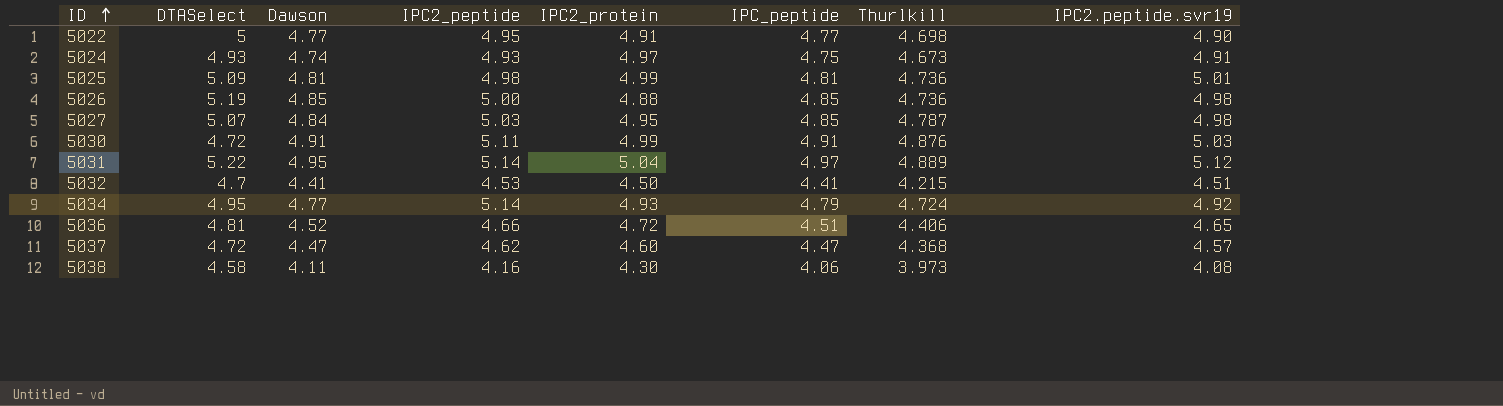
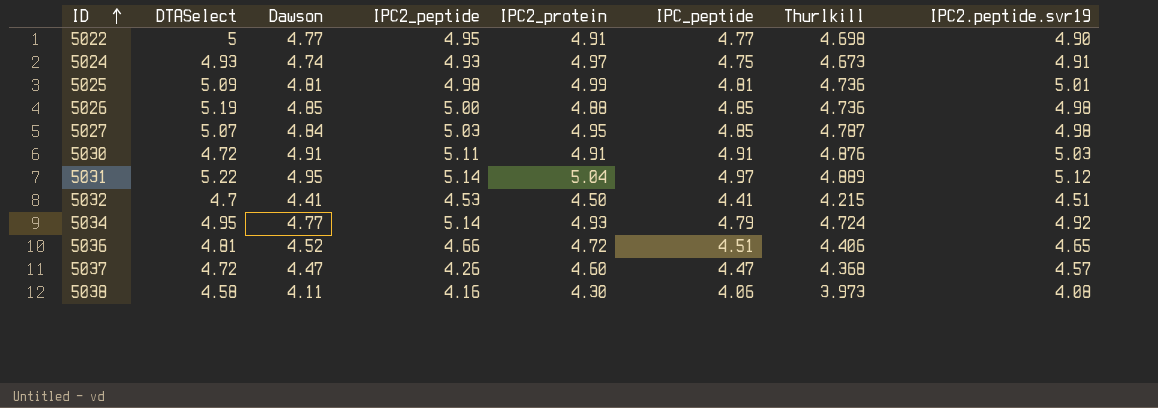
5030 | IPC2_protein: 4.99 -> 4.91
5037 | IPC2_peptide: 4.62 -> 4.26

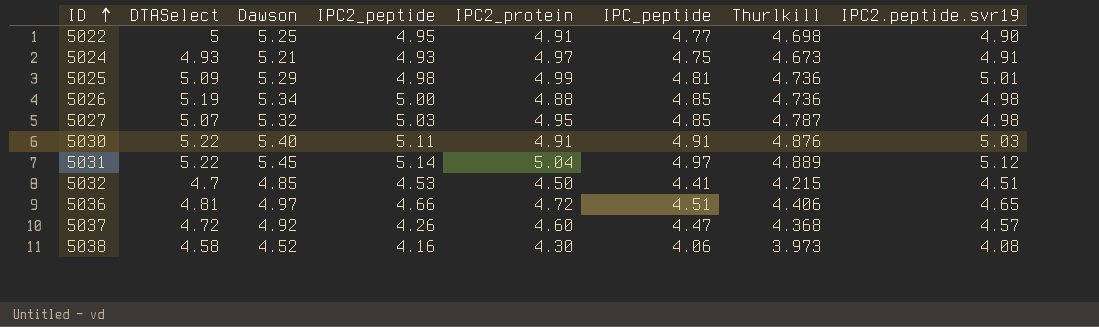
row 5034: 4.95 | 4.77 | 5.14 | 4.93 | 4.79 | 4.724 | 4.92 -> none
5022 | Dawson: 4.77 -> 5.25
5024 | Dawson: 4.74 -> 5.21
5025 | Dawson: 4.81 -> 5.29
5026 | Dawson: 4.85 -> 5.34
5027 | Dawson: 4.84 -> 5.32
5030 | DTASelect: 4.72 -> 5.22
5030 | Dawson: 4.91 -> 5.40
5031 | Dawson: 4.95 -> 5.45
5032 | Dawson: 4.41 -> 4.85
5036 | Dawson: 4.52 -> 4.97
5037 | Dawson: 4.47 -> 4.92
5038 | Dawson: 4.11 -> 4.52

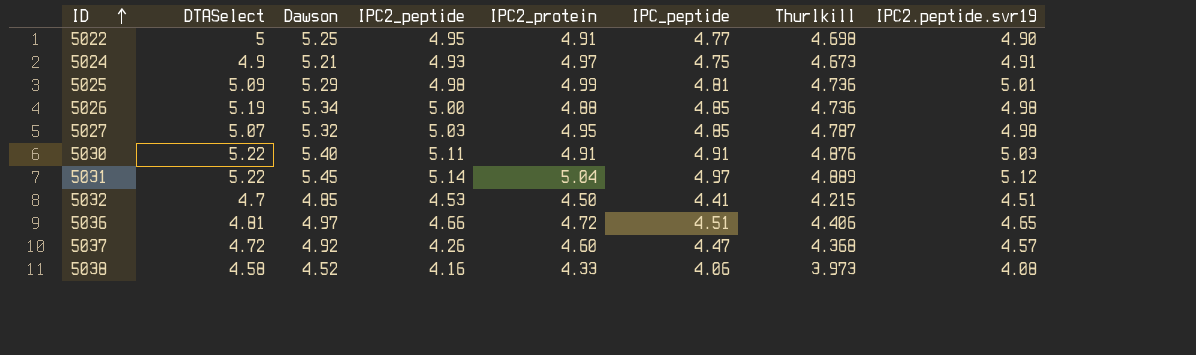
5024 | DTASelect: 4.93 -> 4.9
5038 | IPC2_protein: 4.30 -> 4.33

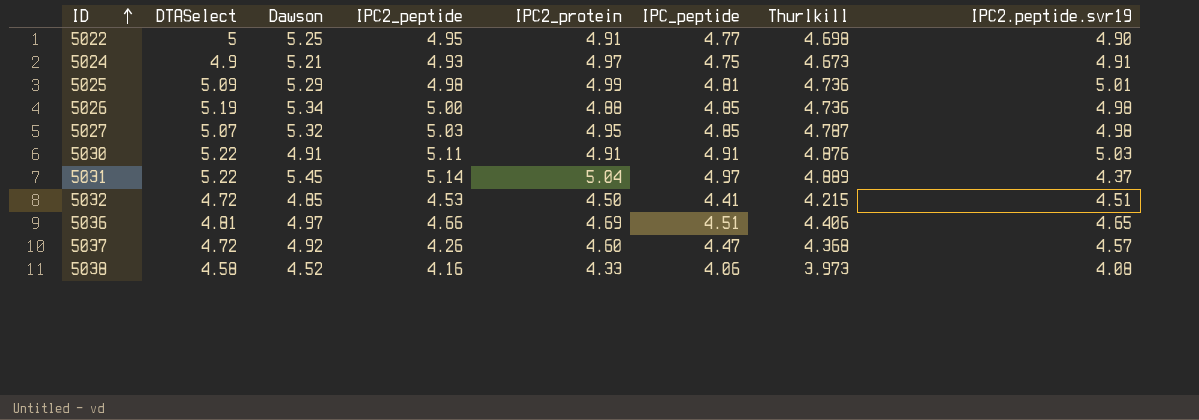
5030 | Dawson: 5.40 -> 4.91
5031 | IPC2.peptide.svr19: 5.12 -> 4.37
5032 | DTASelect: 4.7 -> 4.72
5036 | IPC2_protein: 4.72 -> 4.69

